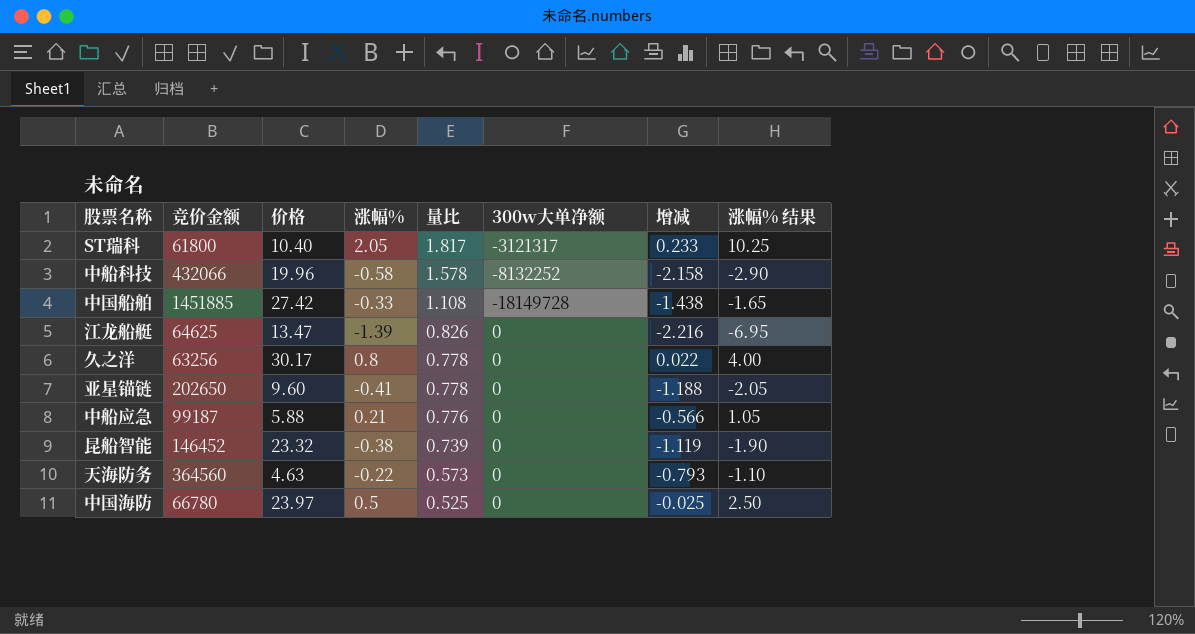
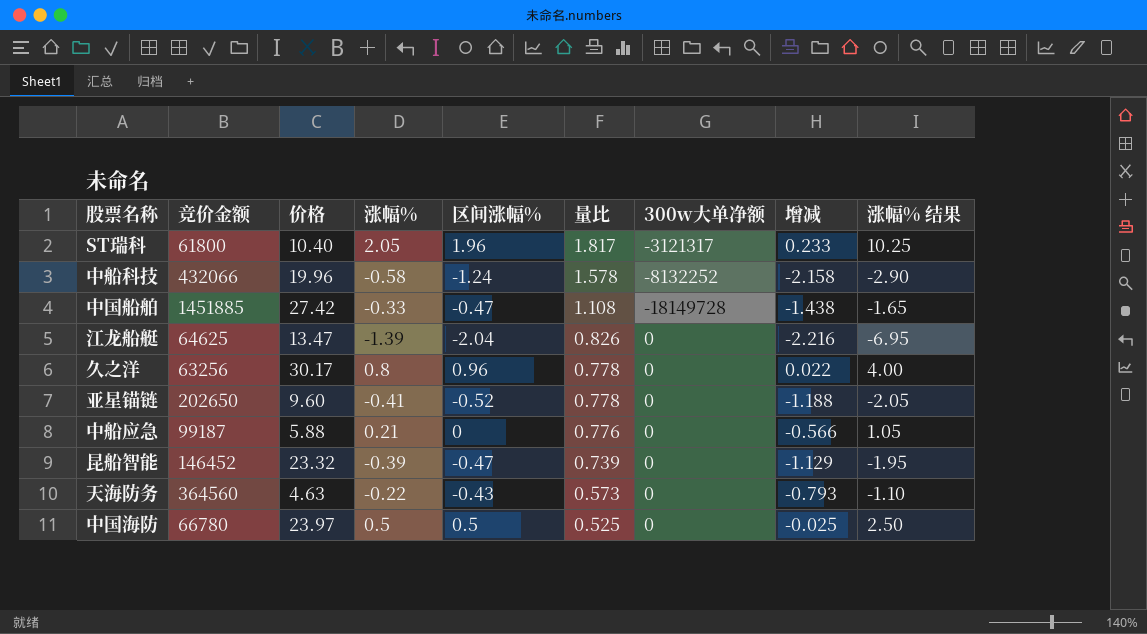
column 区间涨幅% | position: none -> 5
昆船智能 | 涨幅%: -0.38 -> -0.39
昆船智能 | 增减: -1.119 -> -1.129
昆船智能 | 涨幅% 结果: -1.90 -> -1.95

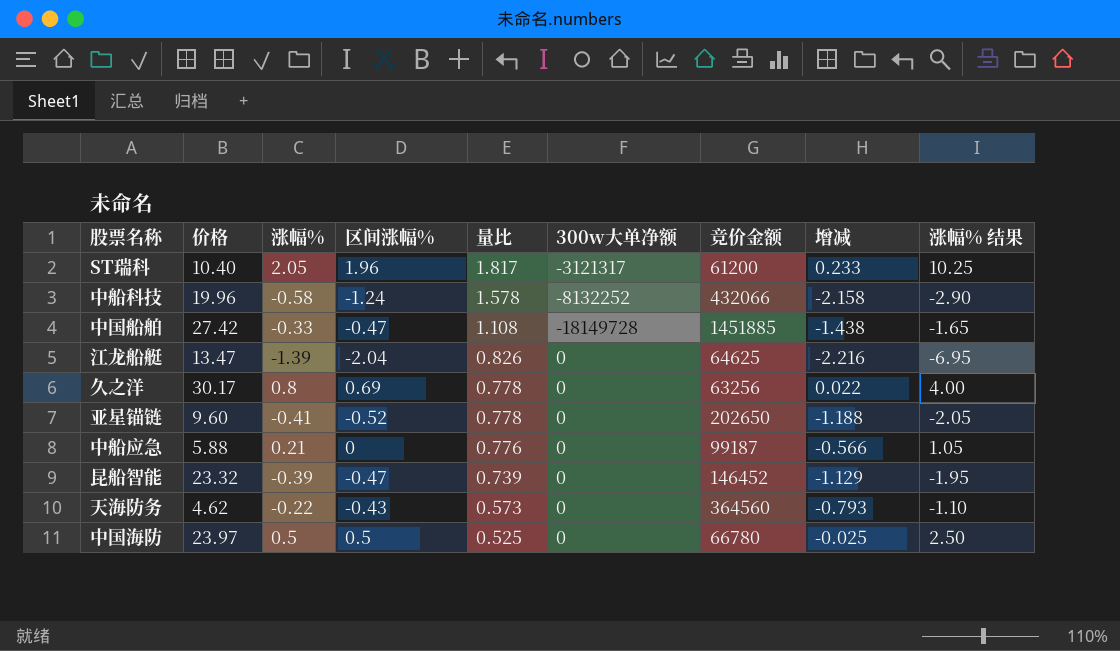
column 竞价金额 | position: 2 -> 7
ST瑞科 | 竞价金额: 61800 -> 61200
久之洋 | 区间涨幅%: 0.96 -> 0.69
天海防务 | 价格: 4.63 -> 4.62

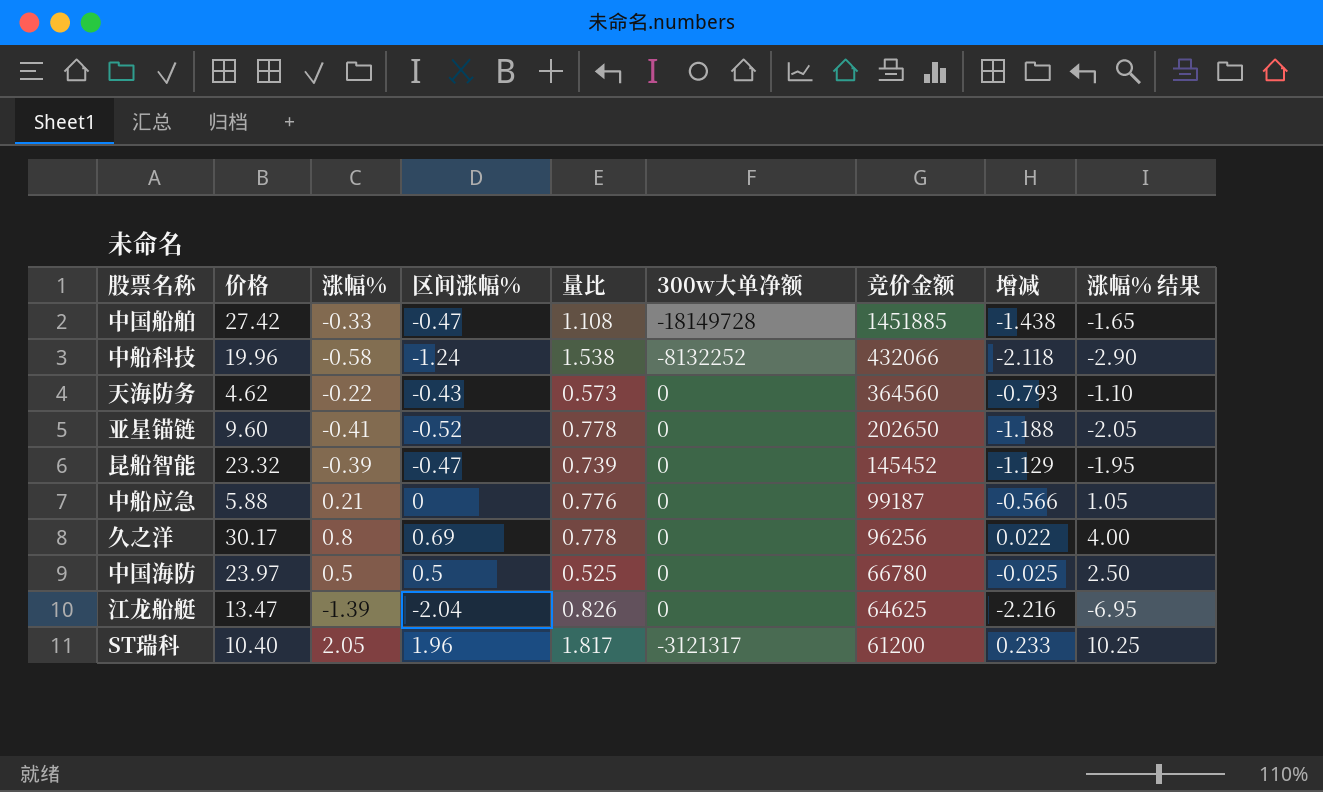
row order: 量比 descending -> 竞价金额 descending
中船科技 | 量比: 1.578 -> 1.538
中船科技 | 增减: -2.158 -> -2.118
昆船智能 | 竞价金额: 146452 -> 145452
久之洋 | 竞价金额: 63256 -> 96256

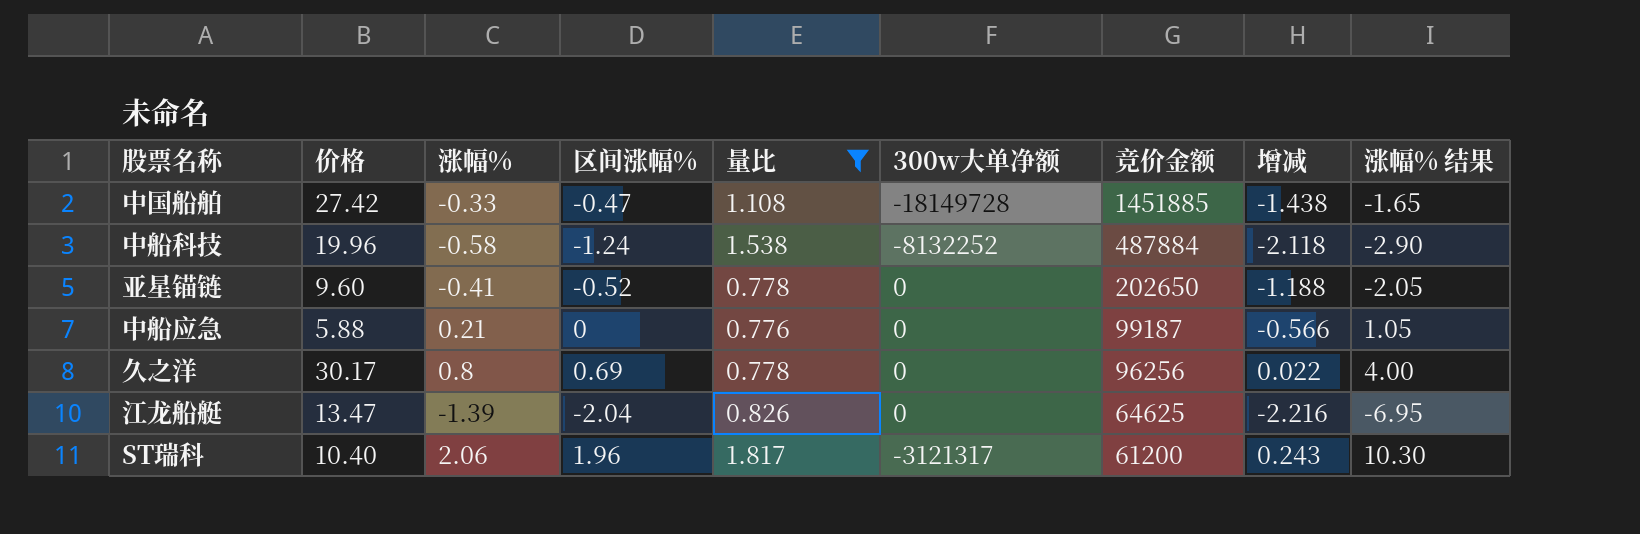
filter: none -> 量比 >= 0.776
中船科技 | 竞价金额: 432066 -> 487884
ST瑞科 | 涨幅%: 2.05 -> 2.06
ST瑞科 | 增减: 0.233 -> 0.243
ST瑞科 | 涨幅% 结果: 10.25 -> 10.30

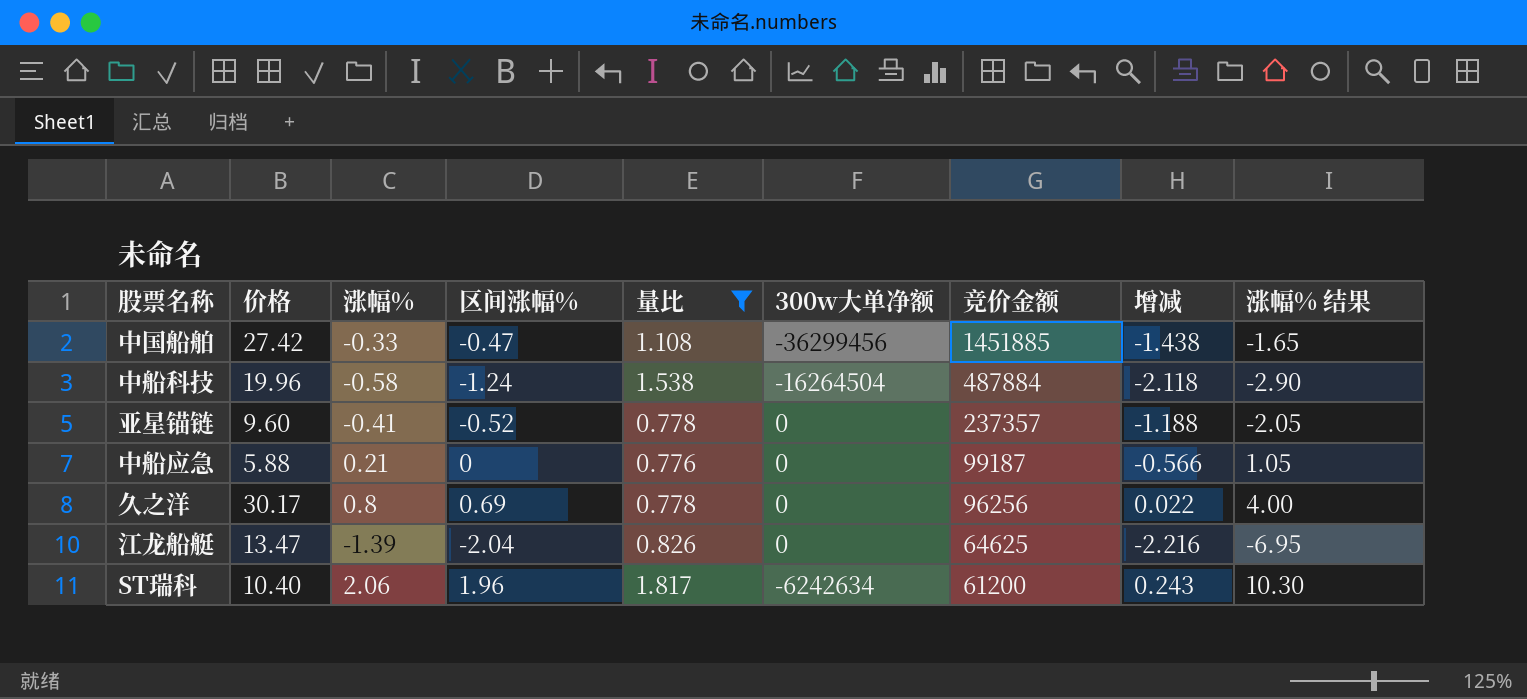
中国船舶 | 300w大单净额: -18149728 -> -36299456
中船科技 | 300w大单净额: -8132252 -> -16264504
亚星锚链 | 竞价金额: 202650 -> 237357
ST瑞科 | 300w大单净额: -3121317 -> -6242634

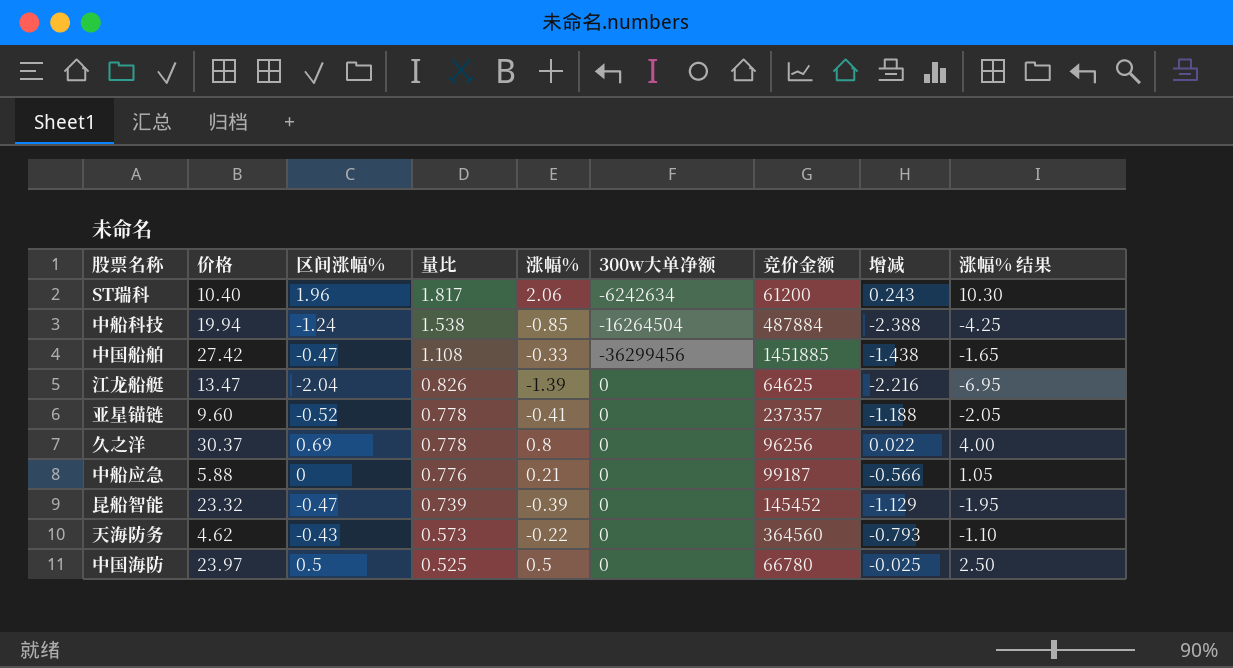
filter: 量比 >= 0.776 -> none
row order: 竞价金额 descending -> 量比 descending
column 涨幅% | position: 3 -> 5
中船科技 | 价格: 19.96 -> 19.94
中船科技 | 涨幅%: -0.58 -> -0.85
中船科技 | 增减: -2.118 -> -2.388
中船科技 | 涨幅% 结果: -2.90 -> -4.25
久之洋 | 价格: 30.17 -> 30.37

